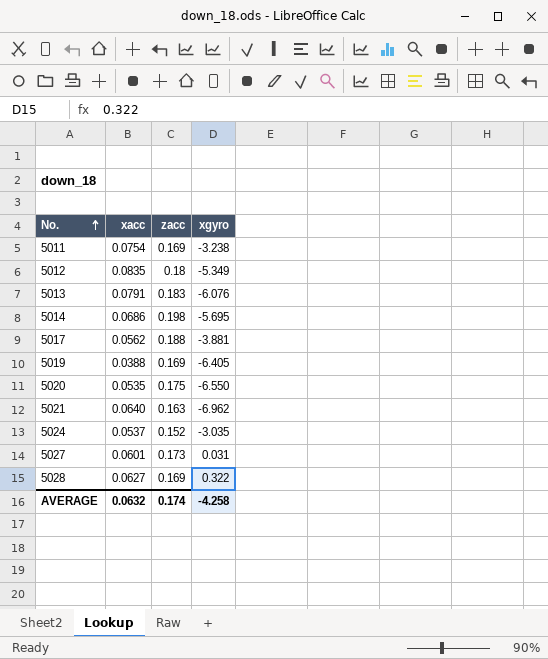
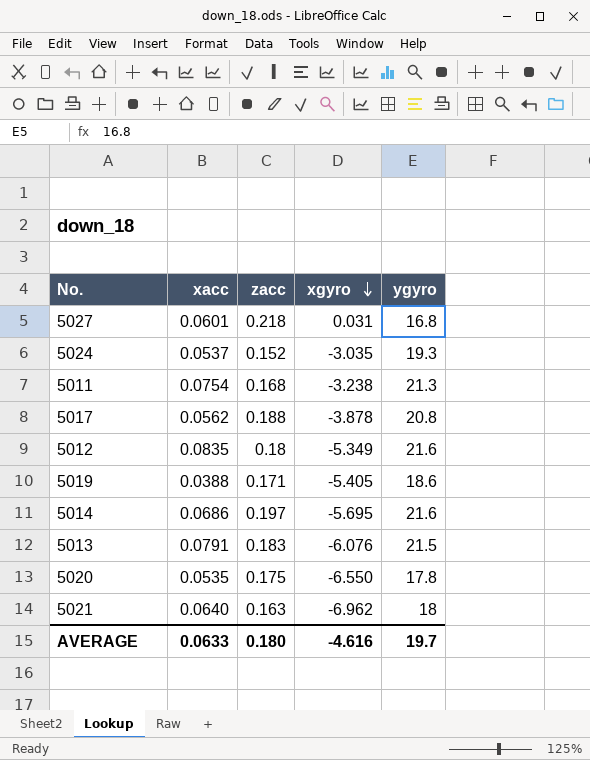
row order: No. ascending -> xgyro descending
column ygyro | position: none -> 5
row 5028: 0.0627 | 0.169 | 0.322 -> none
5027 | zacc: 0.173 -> 0.218
5011 | zacc: 0.169 -> 0.168
5017 | xgyro: -3.881 -> -3.878
5019 | zacc: 0.169 -> 0.171
5019 | xgyro: -6.405 -> -5.405
5014 | zacc: 0.198 -> 0.197
AVERAGE | xacc: 0.0632 -> 0.0633
AVERAGE | zacc: 0.174 -> 0.180
AVERAGE | xgyro: -4.258 -> -4.616

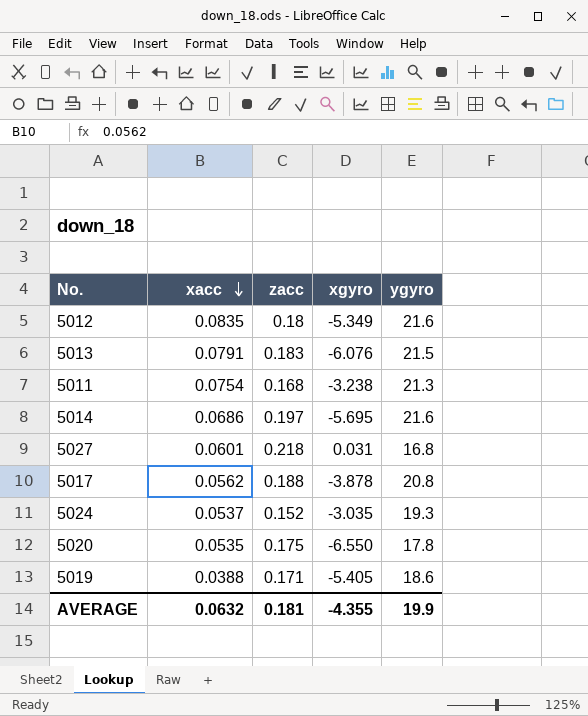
row order: xgyro descending -> xacc descending
row 5021: 0.0640 | 0.163 | -6.962 | 18 -> none
AVERAGE | xacc: 0.0633 -> 0.0632
AVERAGE | zacc: 0.180 -> 0.181
AVERAGE | xgyro: -4.616 -> -4.355
AVERAGE | ygyro: 19.7 -> 19.9

